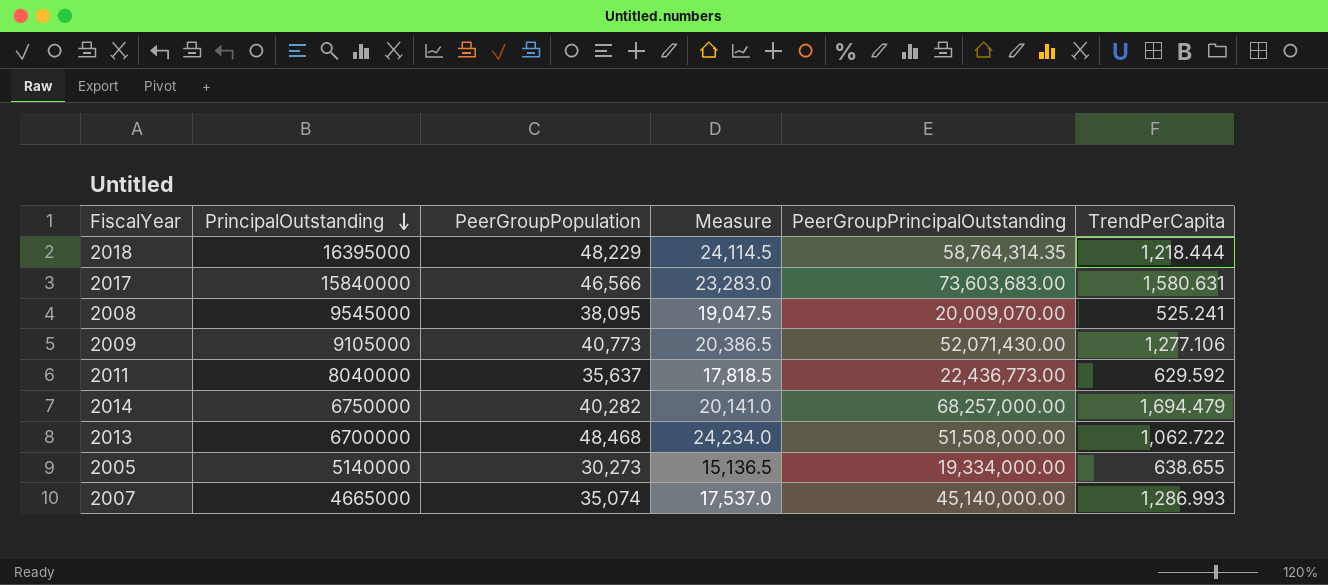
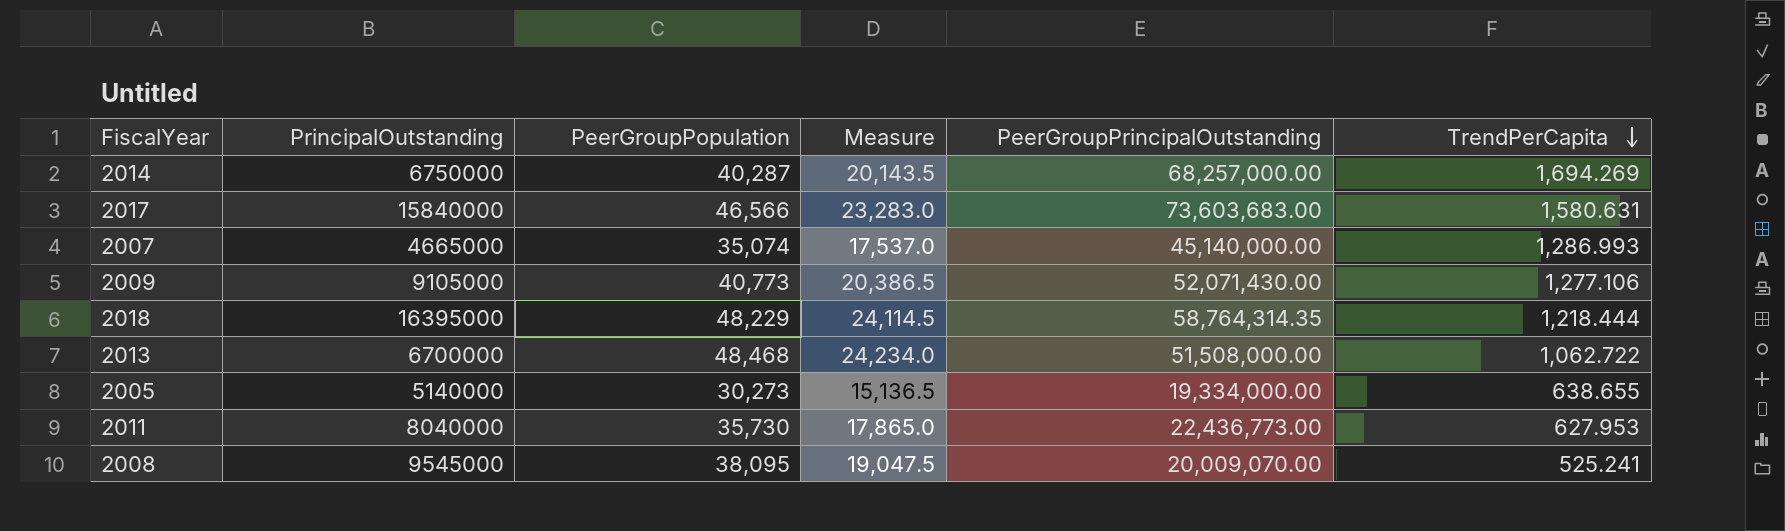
row order: PrincipalOutstanding descending -> TrendPerCapita descending
2014 | PeerGroupPopulation: 40,282 -> 40,287
2014 | Measure: 20,141.0 -> 20,143.5
2014 | TrendPerCapita: 1,694.479 -> 1,694.269
2011 | PeerGroupPopulation: 35,637 -> 35,730
2011 | Measure: 17,818.5 -> 17,865.0
2011 | TrendPerCapita: 629.592 -> 627.953

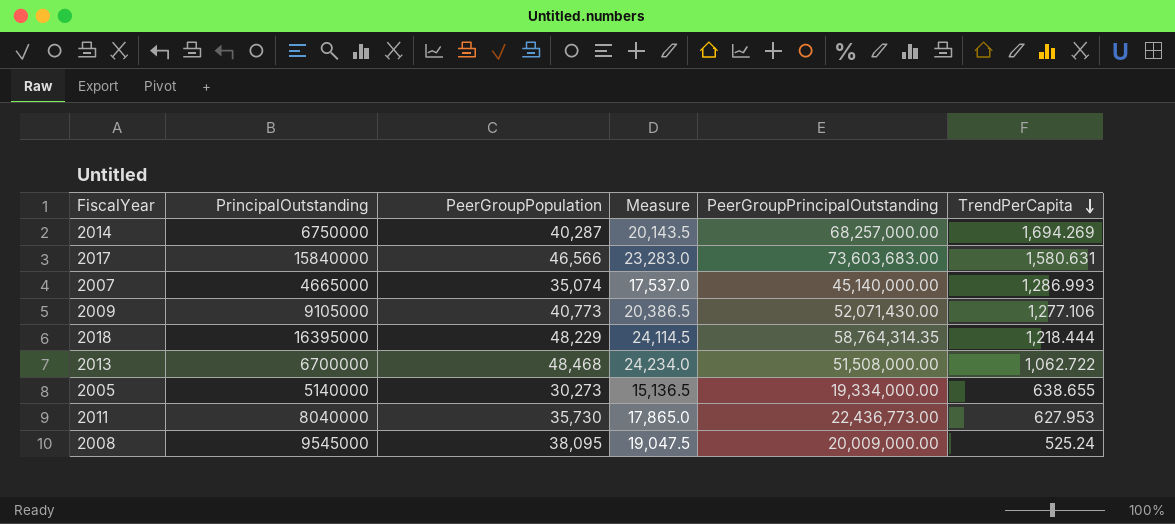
2008 | PeerGroupPrincipalOutstanding: 20,009,070.00 -> 20,009,000.00
2008 | TrendPerCapita: 525.241 -> 525.24

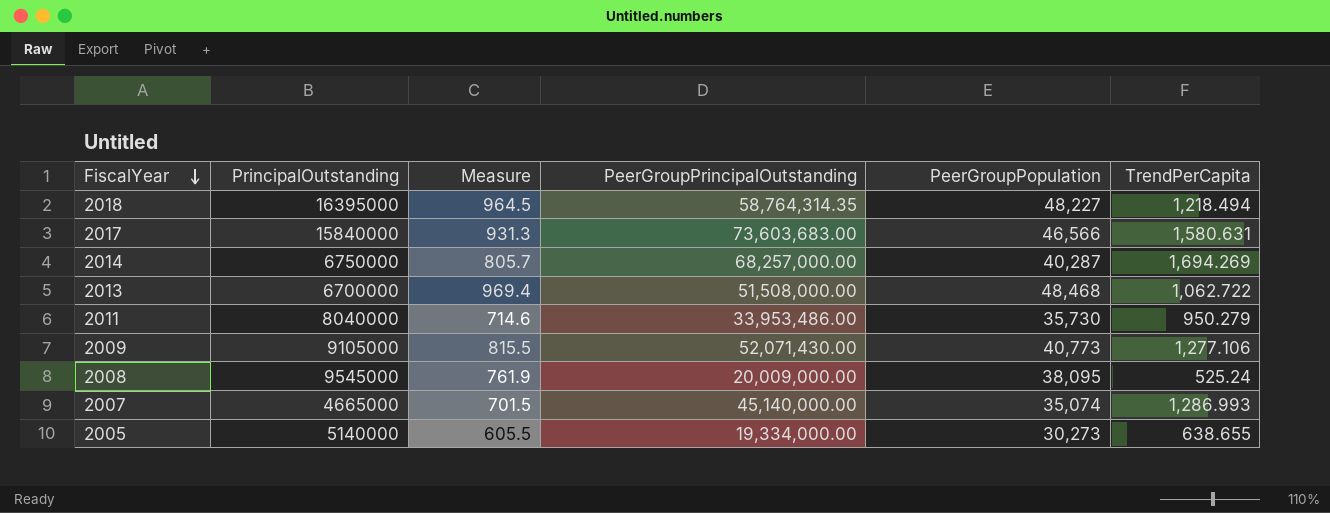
row order: TrendPerCapita descending -> FiscalYear descending
column Measure | formula: [PeerGroupPopulation] * 0.5 -> [PeerGroupPopulation] * 0.02
column PeerGroupPopulation | position: 3 -> 5
2018 | PeerGroupPopulation: 48,229 -> 48,227
2018 | TrendPerCapita: 1,218.444 -> 1,218.494
2011 | PeerGroupPrincipalOutstanding: 22,436,773.00 -> 33,953,486.00
2011 | TrendPerCapita: 627.953 -> 950.279

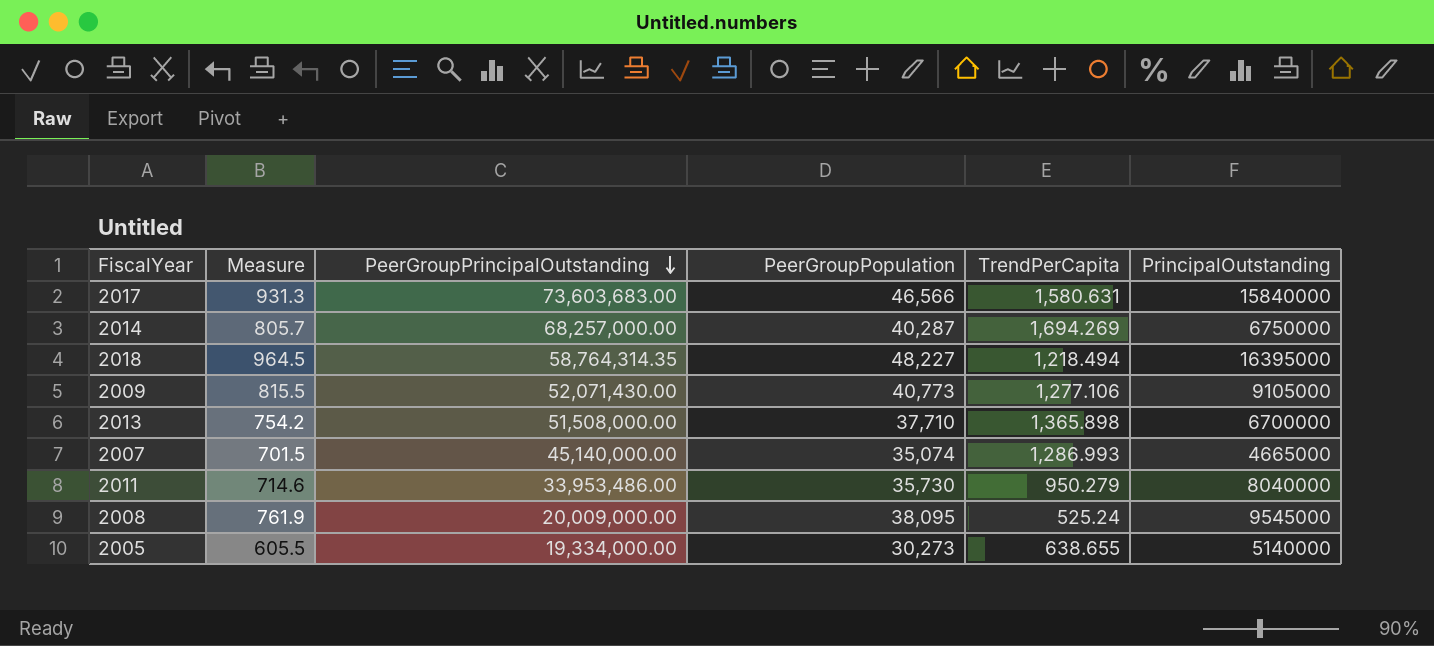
row order: FiscalYear descending -> PeerGroupPrincipalOutstanding descending
column PrincipalOutstanding | position: 2 -> 6
2013 | Measure: 969.4 -> 754.2
2013 | PeerGroupPopulation: 48,468 -> 37,710
2013 | TrendPerCapita: 1,062.722 -> 1,365.898

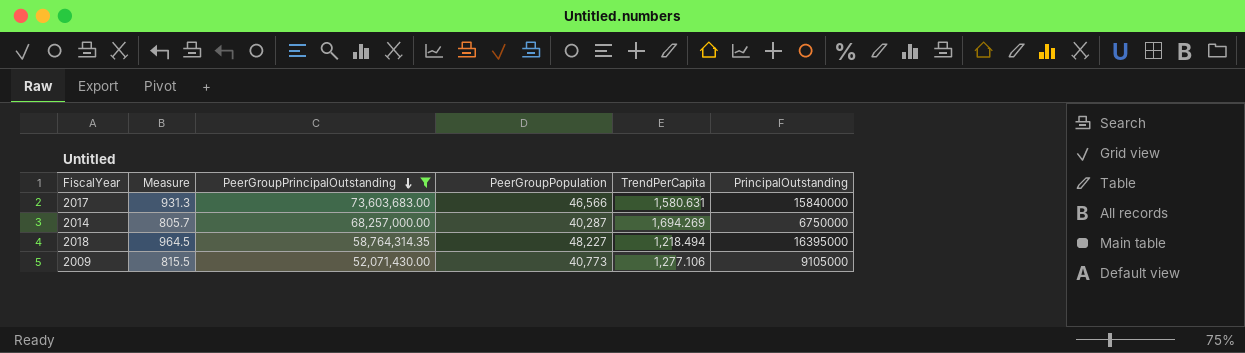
filter: none -> PeerGroupPrincipalOutstanding >= 52,071,430.00

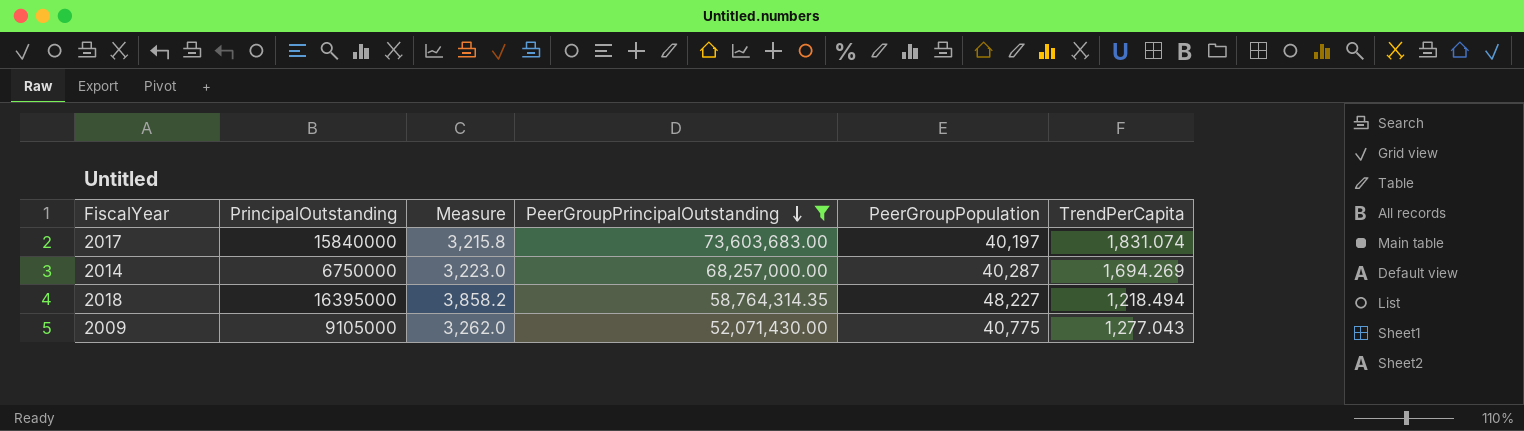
column PrincipalOutstanding | position: 6 -> 2
column Measure | formula: [PeerGroupPopulation] * 0.02 -> [PeerGroupPopulation] * 0.08
2017 | PeerGroupPopulation: 46,566 -> 40,197
2017 | TrendPerCapita: 1,580.631 -> 1,831.074
2009 | PeerGroupPopulation: 40,773 -> 40,775
2009 | TrendPerCapita: 1,277.106 -> 1,277.043

